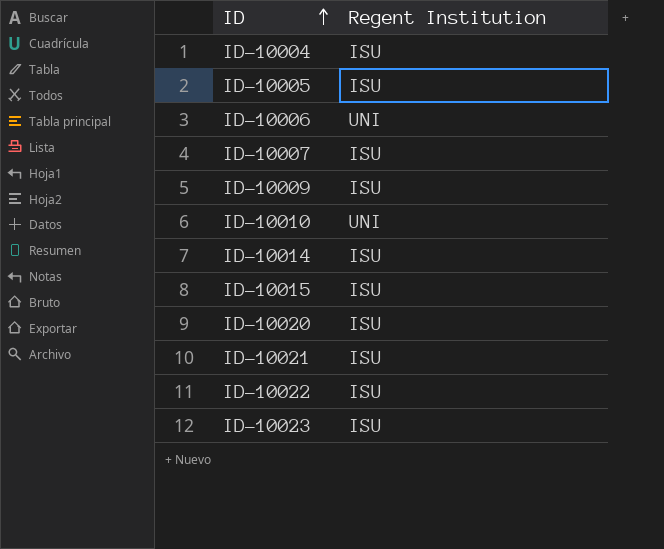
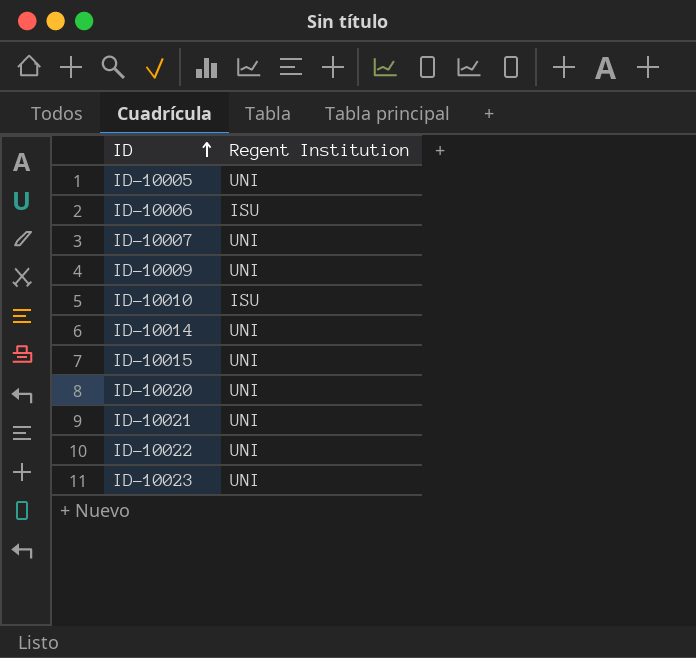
row ID-10004: ISU -> none
ID-10005 | Regent Institution: ISU -> UNI
ID-10006 | Regent Institution: UNI -> ISU
ID-10007 | Regent Institution: ISU -> UNI
ID-10009 | Regent Institution: ISU -> UNI
ID-10010 | Regent Institution: UNI -> ISU
ID-10014 | Regent Institution: ISU -> UNI
ID-10015 | Regent Institution: ISU -> UNI
ID-10020 | Regent Institution: ISU -> UNI
ID-10021 | Regent Institution: ISU -> UNI
ID-10022 | Regent Institution: ISU -> UNI
ID-10023 | Regent Institution: ISU -> UNI

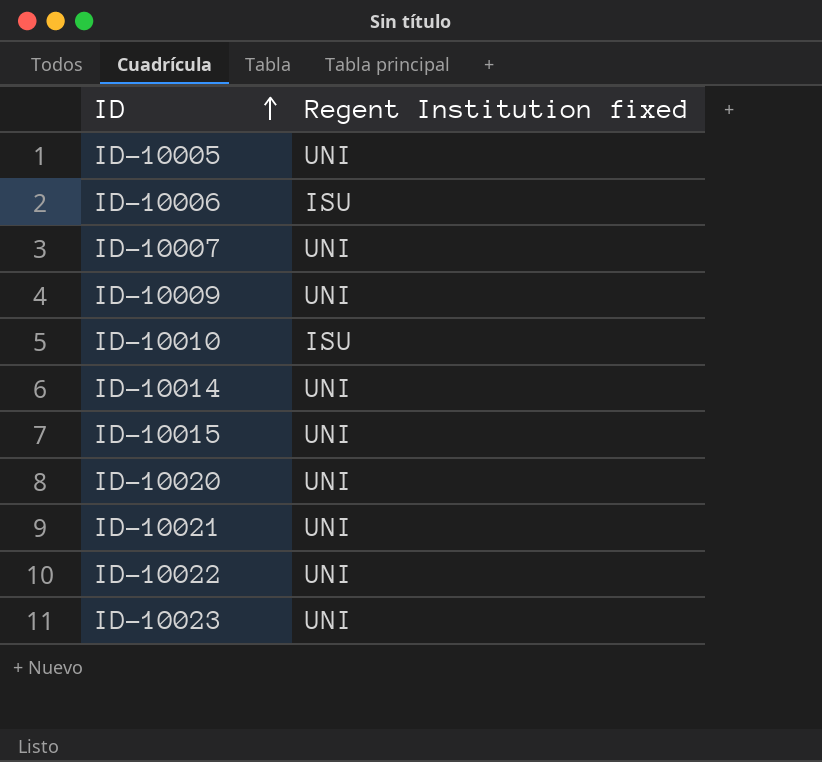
column name: Regent Institution -> Regent Institution fixed

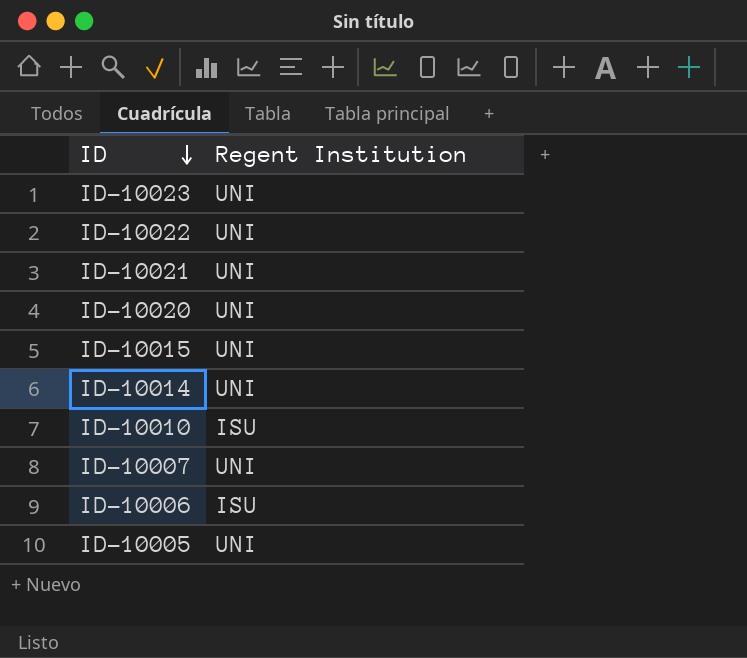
row order: ID ascending -> ID descending
column name: Regent Institution fixed -> Regent Institution
row ID-10009: UNI -> none

